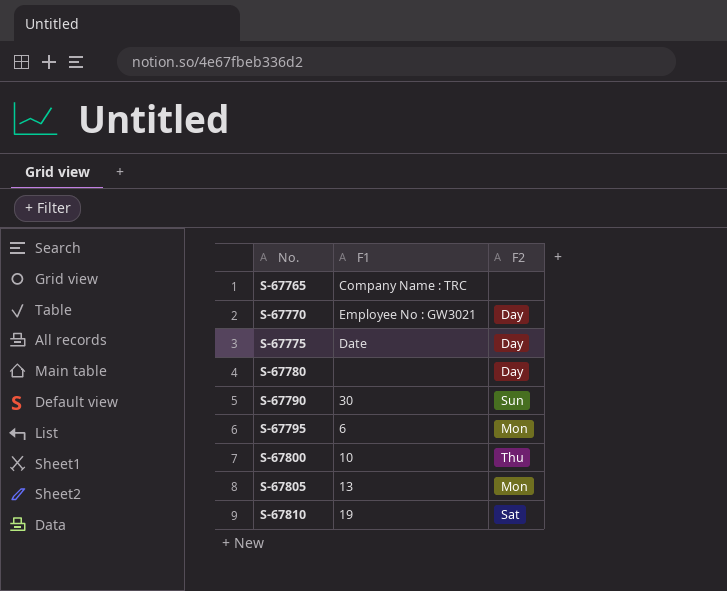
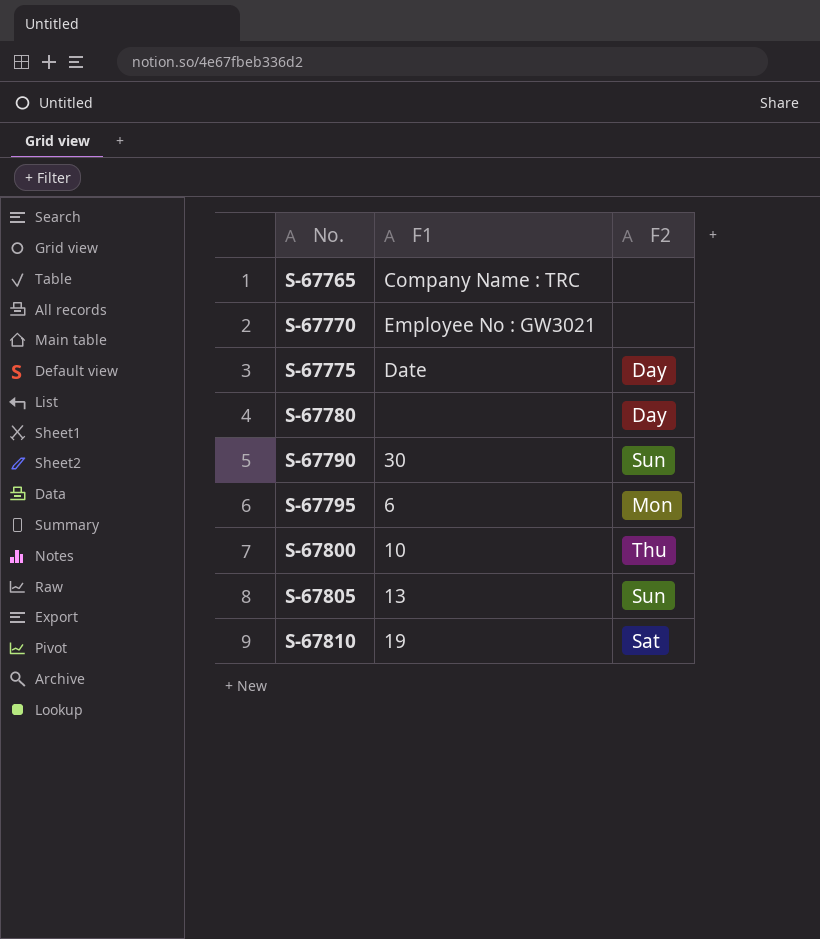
S-67770 | F2: Day -> none
S-67805 | F2: Mon -> Sun

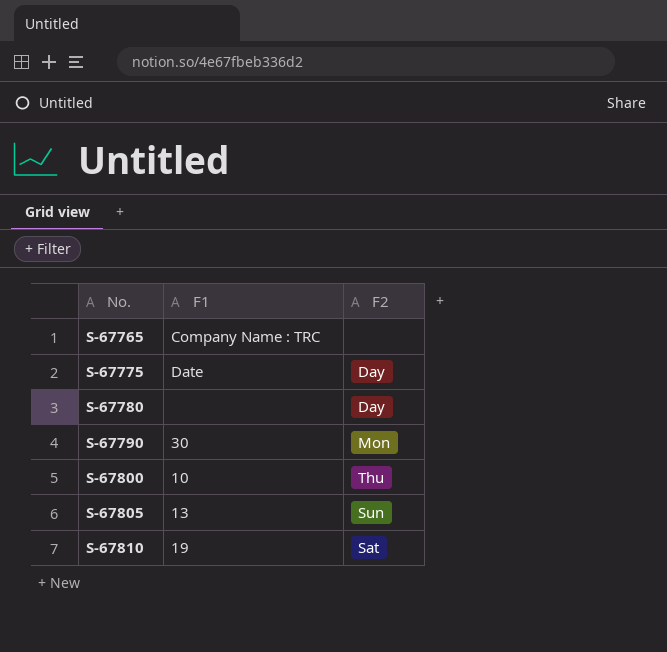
row S-67770: Employee No : GW3021 | none -> none
row S-67795: 6 | Mon -> none
S-67790 | F2: Sun -> Mon

